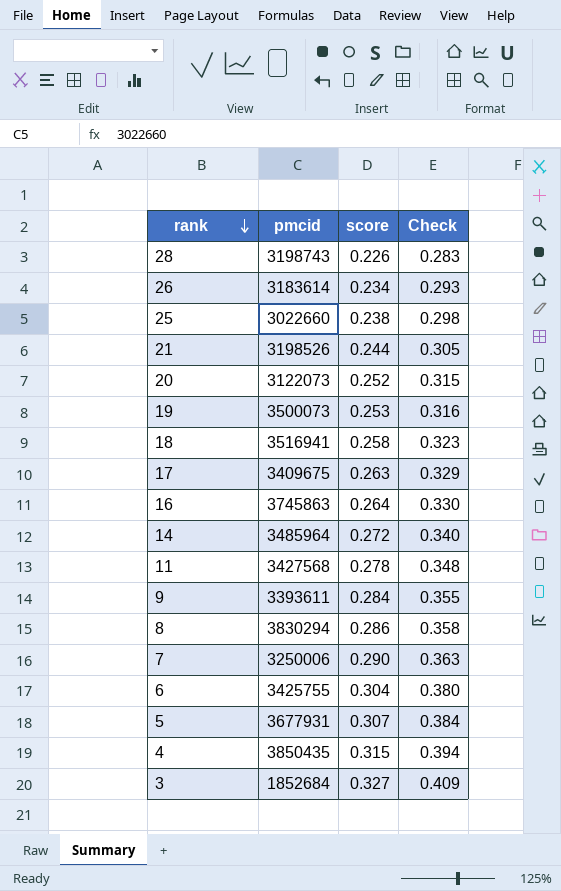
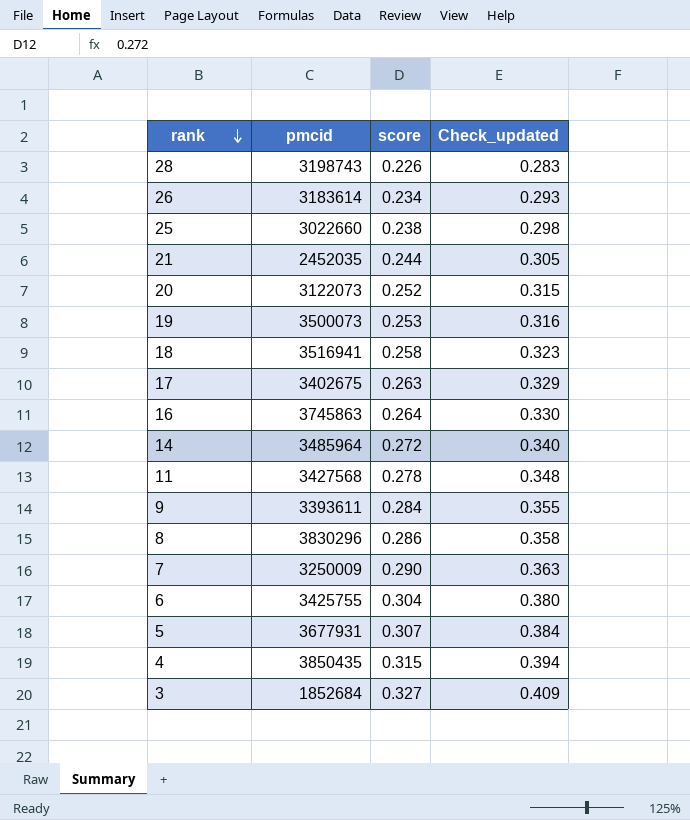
column name: Check -> Check_updated
21 | pmcid: 3198526 -> 2452035
17 | pmcid: 3409675 -> 3402675
8 | pmcid: 3830294 -> 3830296
7 | pmcid: 3250006 -> 3250009

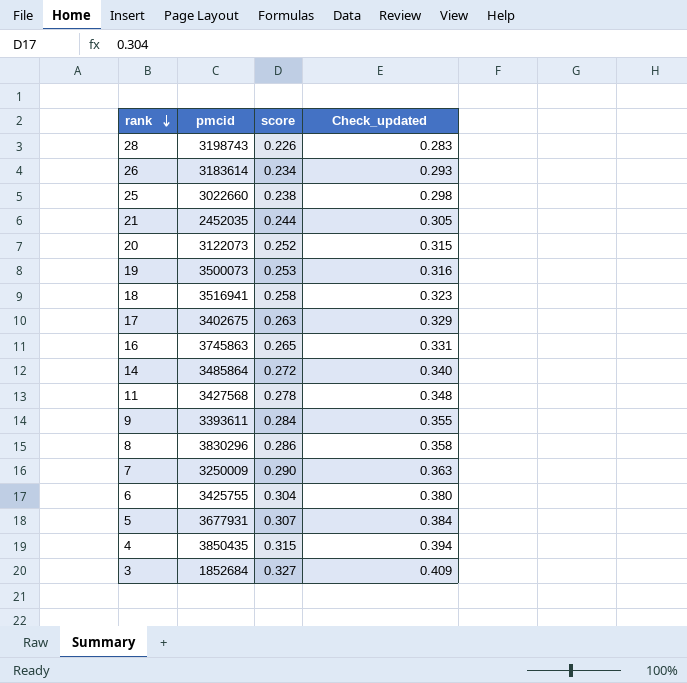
16 | score: 0.264 -> 0.265
16 | Check_updated: 0.330 -> 0.331
14 | pmcid: 3485964 -> 3485864

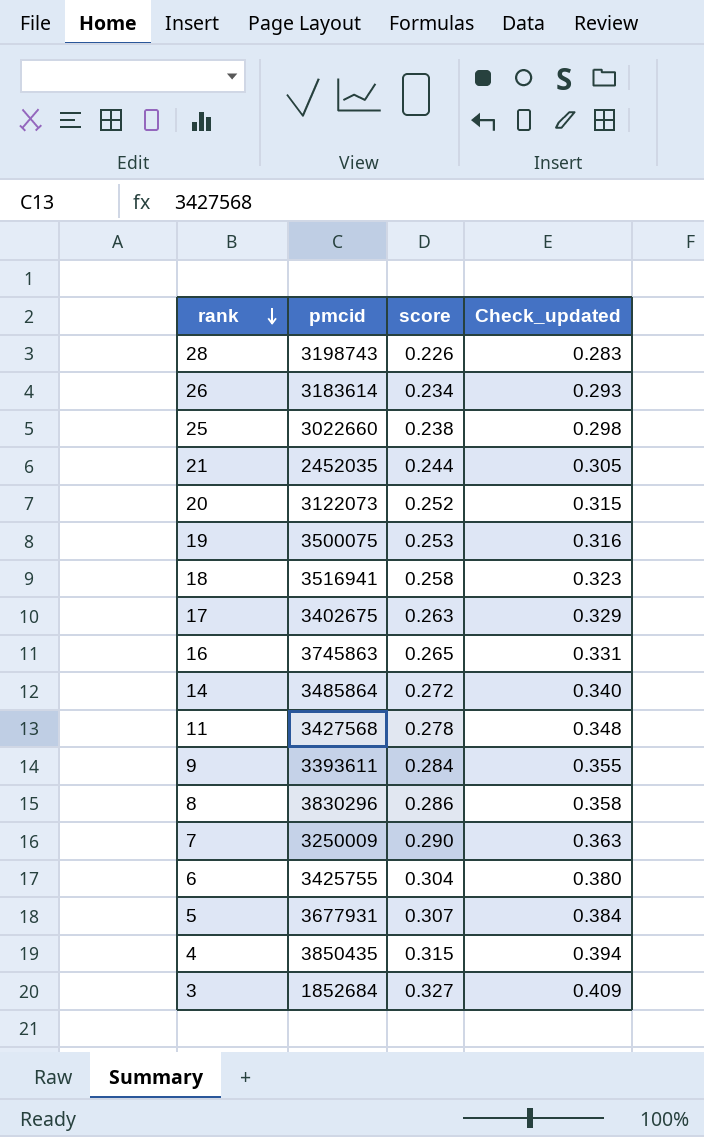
19 | pmcid: 3500073 -> 3500075

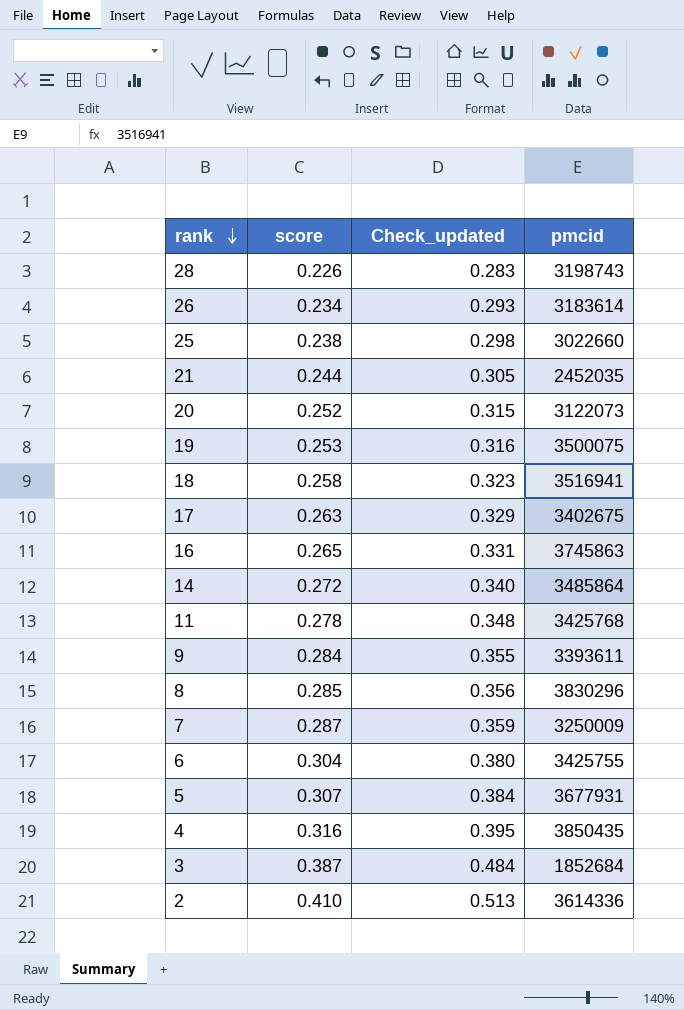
column pmcid | position: 2 -> 4
11 | pmcid: 3427568 -> 3425768
8 | score: 0.286 -> 0.285
8 | Check_updated: 0.358 -> 0.356
7 | score: 0.290 -> 0.287
7 | Check_updated: 0.363 -> 0.359
4 | score: 0.315 -> 0.316
4 | Check_updated: 0.394 -> 0.395
3 | score: 0.327 -> 0.387
3 | Check_updated: 0.409 -> 0.484
row 2: none -> 0.410 | 0.513 | 3614336

